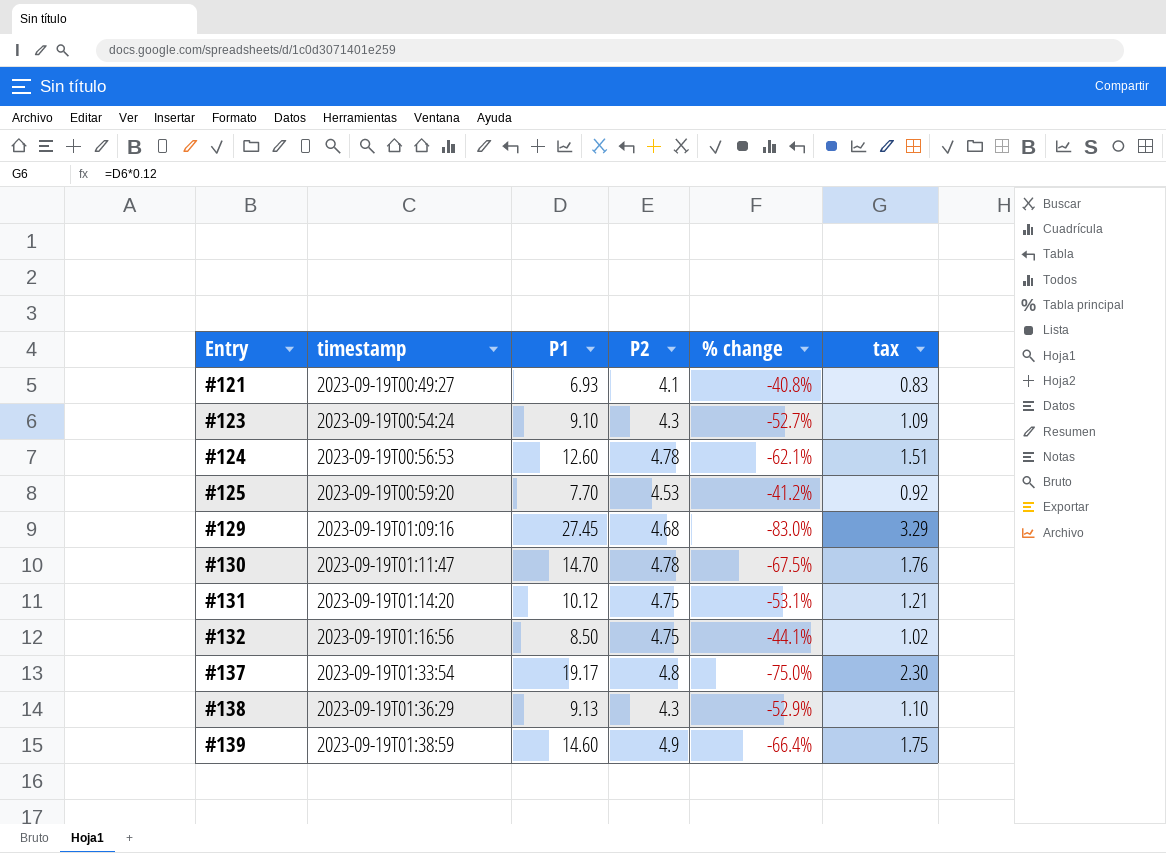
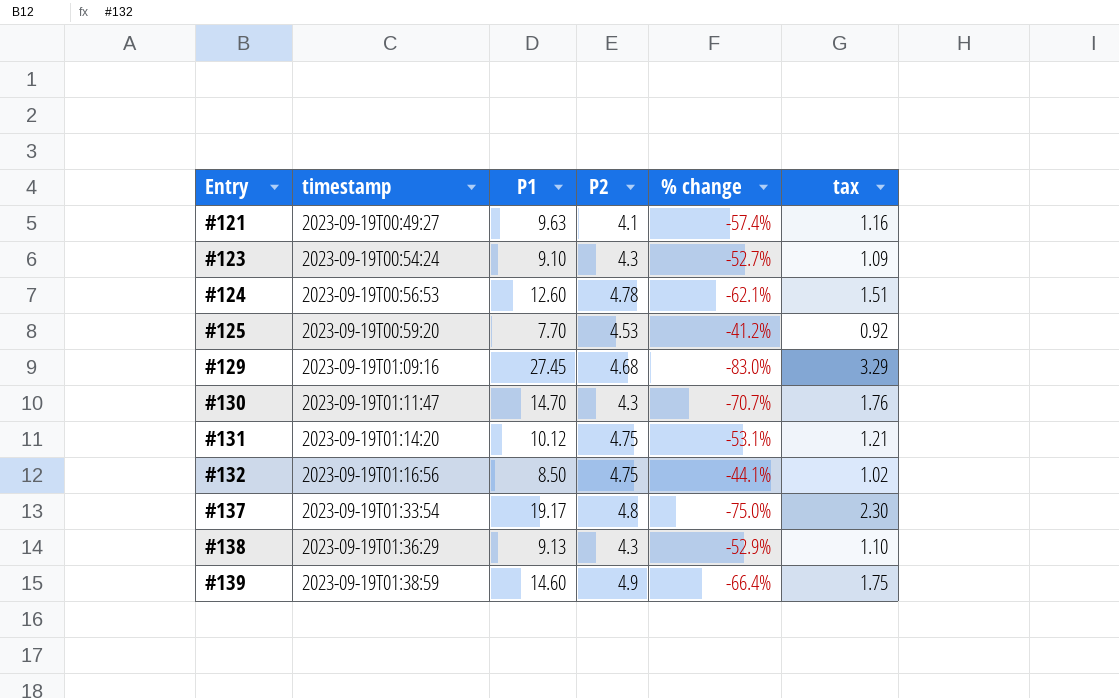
#121 | P1: 6.93 -> 9.63
#121 | % change: -40.8% -> -57.4%
#121 | tax: 0.83 -> 1.16
#130 | P2: 4.78 -> 4.3
#130 | % change: -67.5% -> -70.7%

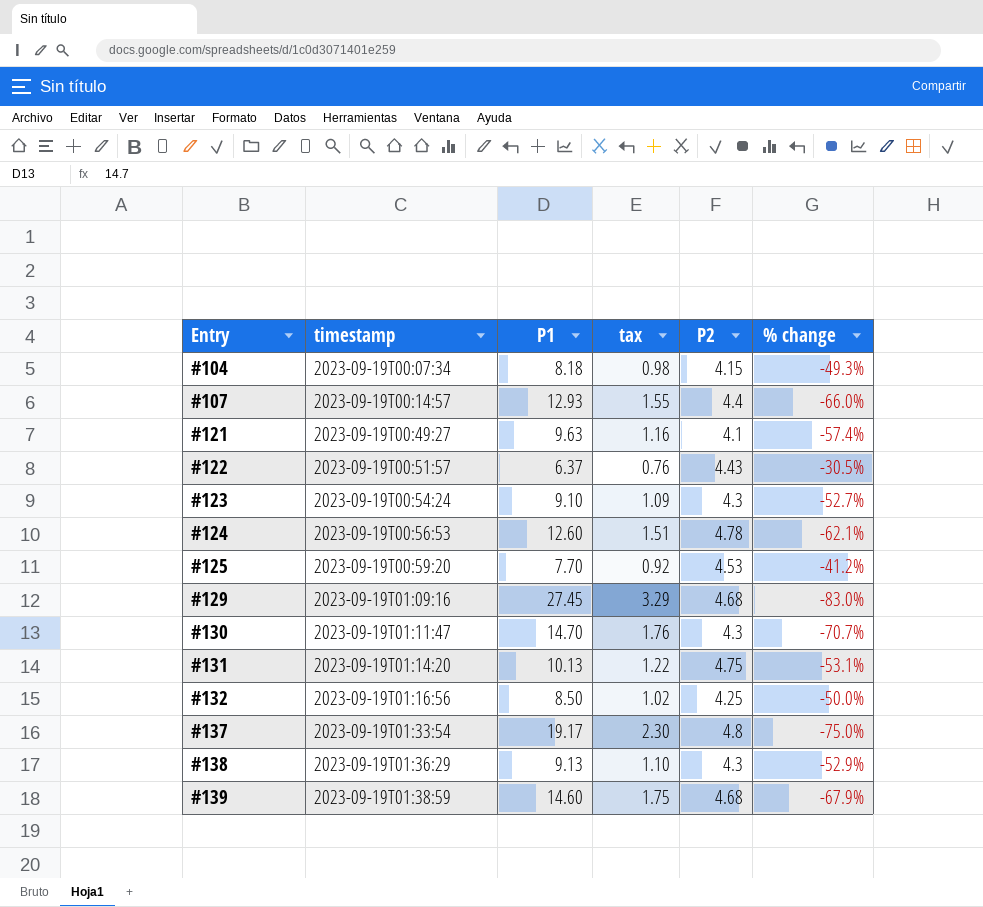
column tax | position: 6 -> 4
row #104: none -> 2023-09-19T00:07:34 | 8.18 | 0.98 | 4.15 | -49.3%
row #107: none -> 2023-09-19T00:14:57 | 12.93 | 1.55 | 4.4 | -66.0%
row #122: none -> 2023-09-19T00:51:57 | 6.37 | 0.76 | 4.43 | -30.5%
#131 | P1: 10.12 -> 10.13
#131 | tax: 1.21 -> 1.22
#132 | P2: 4.75 -> 4.25
#132 | % change: -44.1% -> -50.0%
#139 | P2: 4.9 -> 4.68
#139 | % change: -66.4% -> -67.9%

